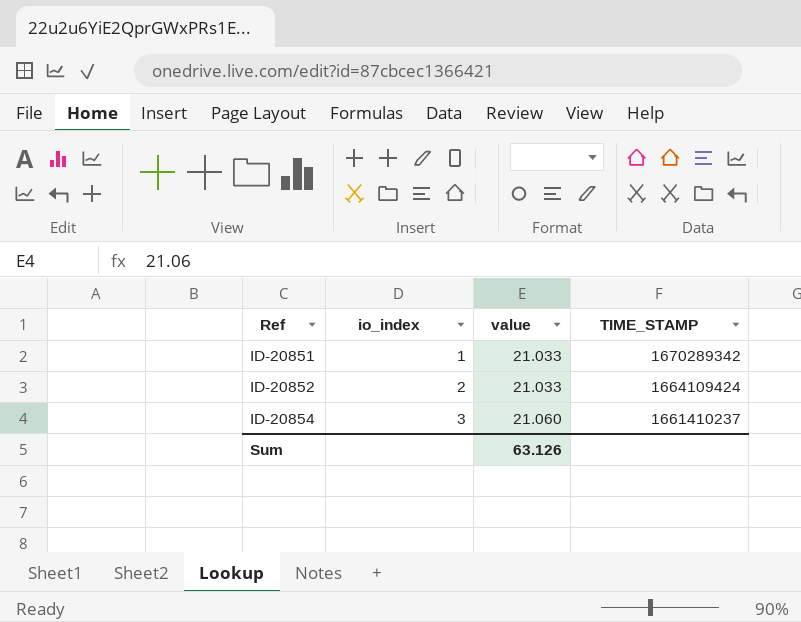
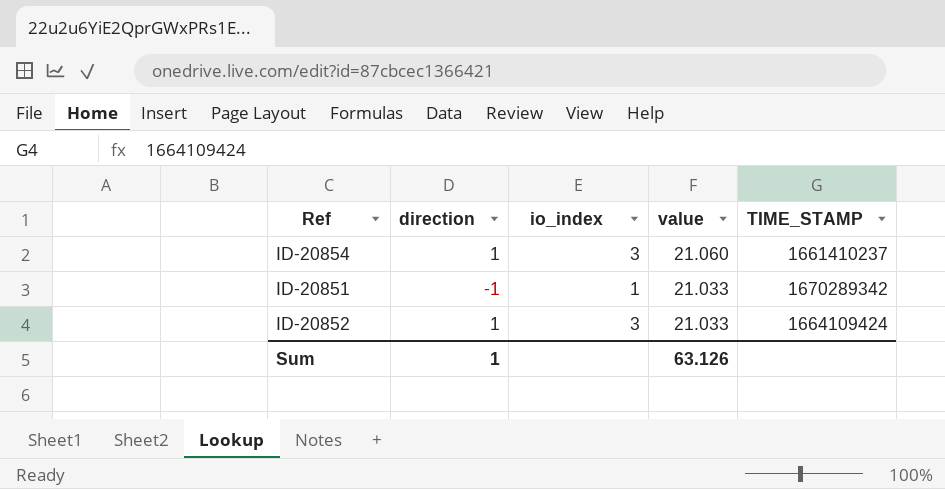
row order: Ref ascending -> value descending
column direction | position: none -> 2
ID-20852 | io_index: 2 -> 3

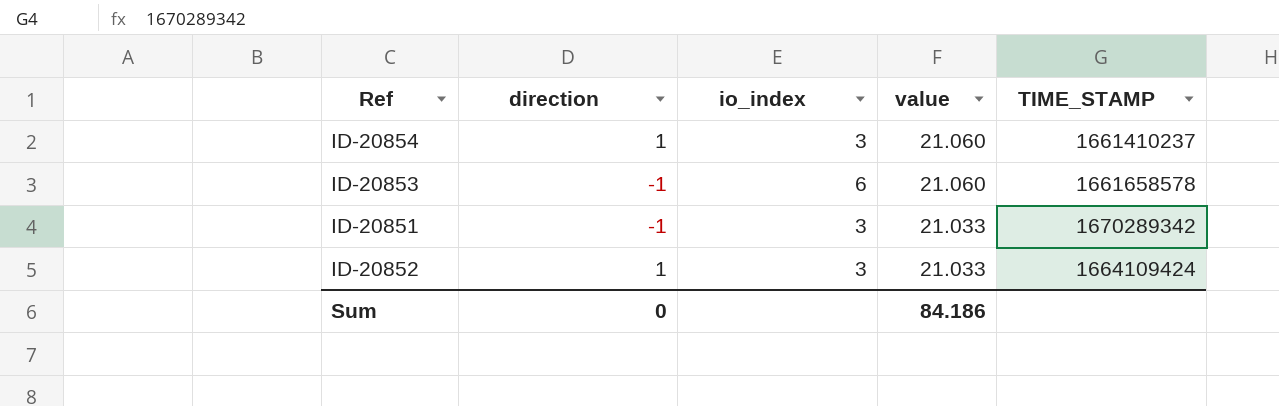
row ID-20853: none -> -1 | 6 | 21.060 | 1661658578
ID-20851 | io_index: 1 -> 3
Sum | direction: 1 -> 0
Sum | value: 63.126 -> 84.186

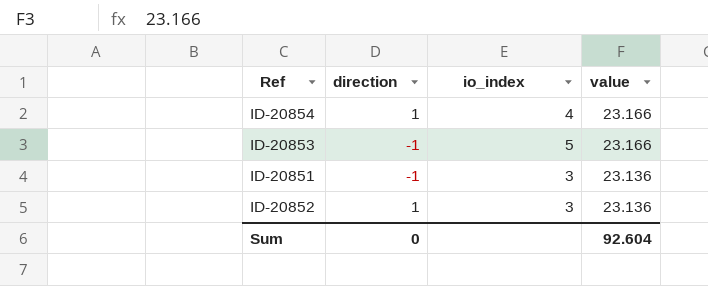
column TIME_STAMP | position: 5 -> none
ID-20854 | io_index: 3 -> 4
ID-20854 | value: 21.060 -> 23.166
ID-20853 | io_index: 6 -> 5
ID-20853 | value: 21.060 -> 23.166
ID-20851 | value: 21.033 -> 23.136
ID-20852 | value: 21.033 -> 23.136
Sum | value: 84.186 -> 92.604

